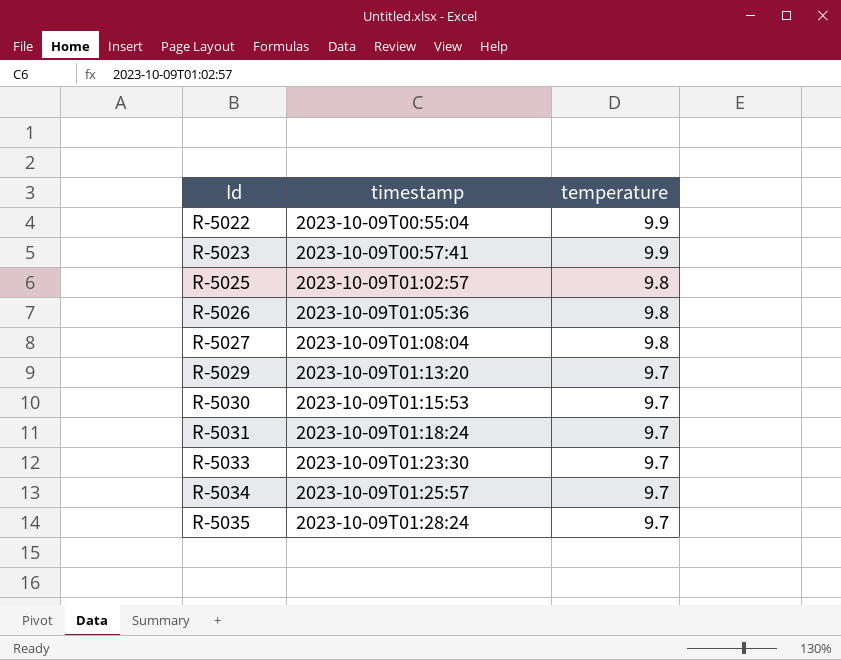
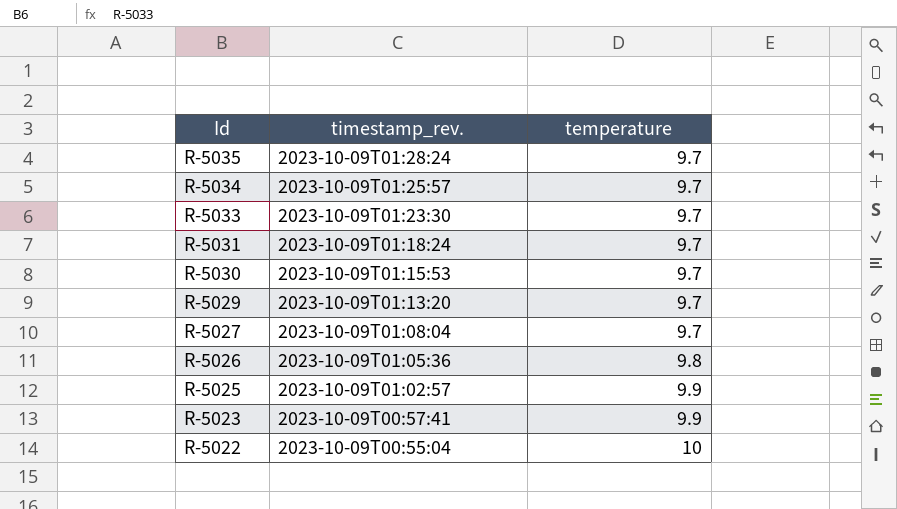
row order: Id ascending -> Id descending
column name: timestamp -> timestamp_rev.
R-5027 | temperature: 9.8 -> 9.7
R-5025 | temperature: 9.8 -> 9.9
R-5022 | temperature: 9.9 -> 10

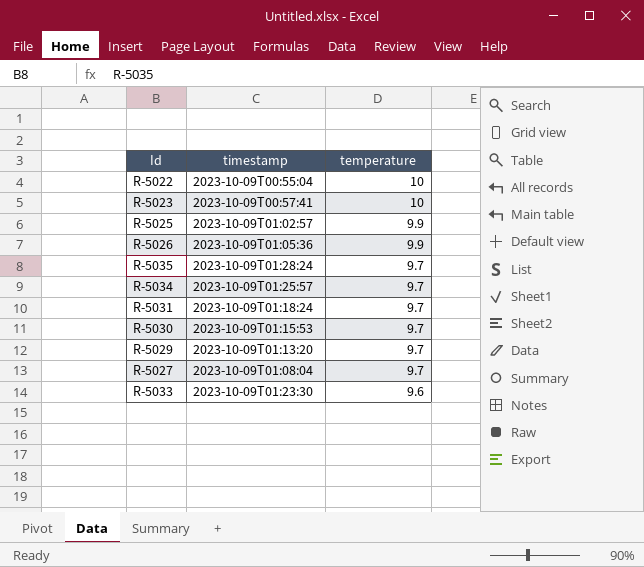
row order: Id descending -> temperature descending
column name: timestamp_rev. -> timestamp
R-5023 | temperature: 9.9 -> 10
R-5026 | temperature: 9.8 -> 9.9
R-5033 | temperature: 9.7 -> 9.6

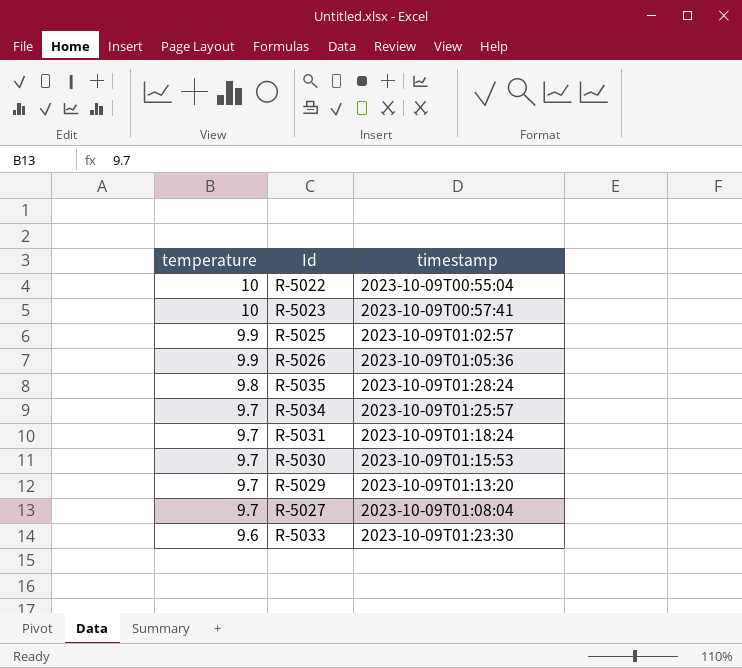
column temperature | position: 3 -> 1
R-5035 | temperature: 9.7 -> 9.8

